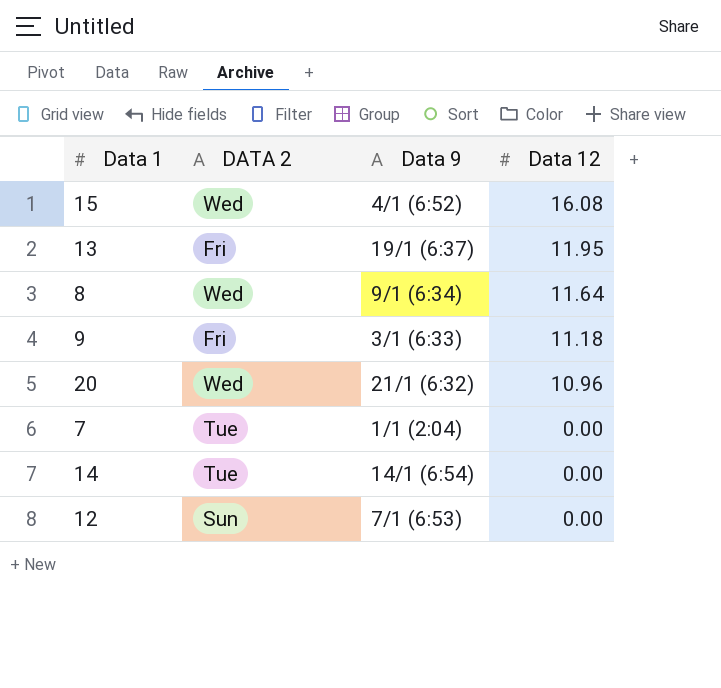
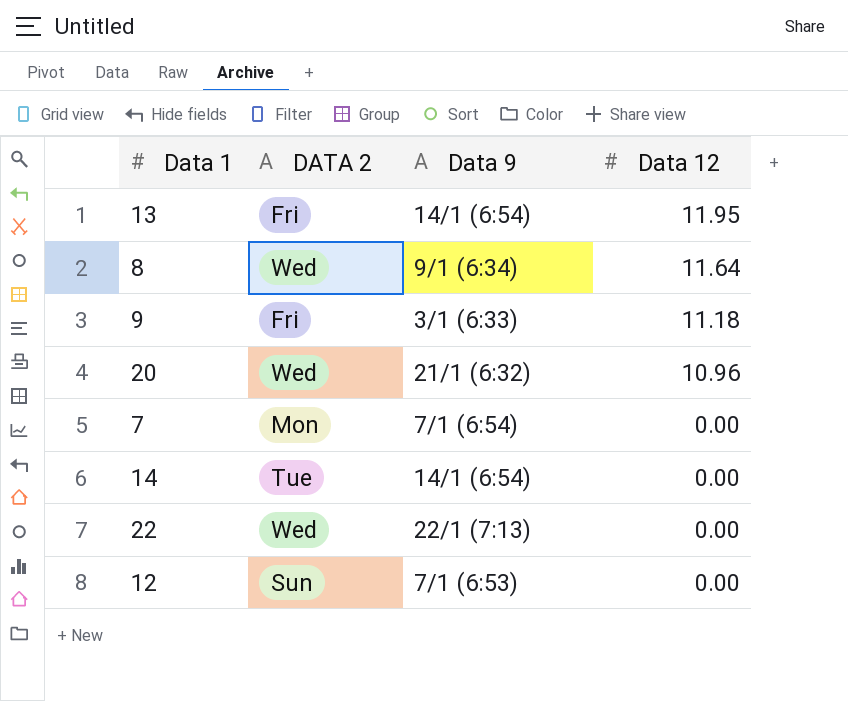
row 15: Wed | 4/1 (6:52) | 16.08 -> none
13 | Data 9: 19/1 (6:37) -> 14/1 (6:54)
7 | DATA 2: Tue -> Mon
7 | Data 9: 1/1 (2:04) -> 7/1 (6:54)
row 22: none -> Wed | 22/1 (7:13) | 0.00

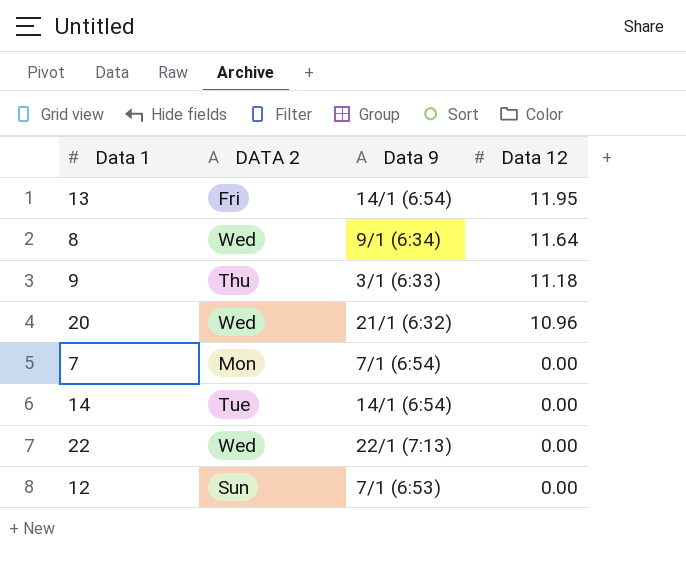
9 | DATA 2: Fri -> Thu

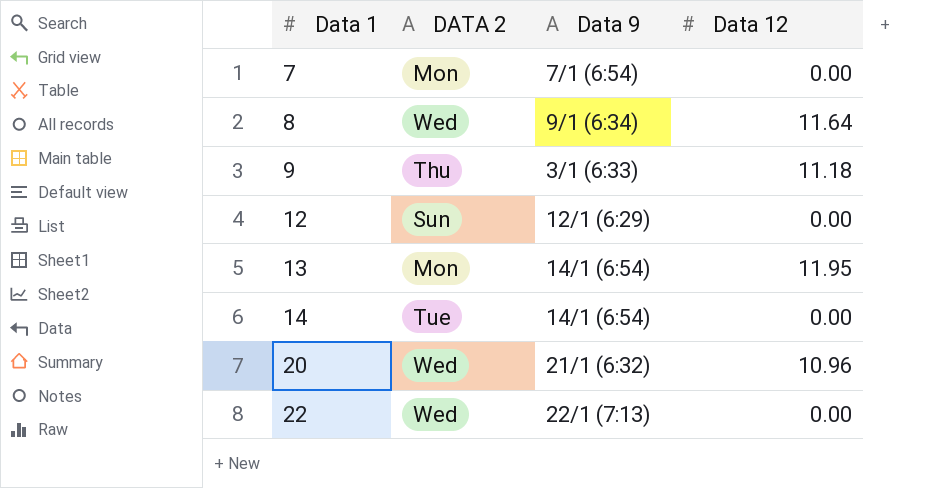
row order: Data 12 descending -> Data 1 ascending
12 | Data 9: 7/1 (6:53) -> 12/1 (6:29)
13 | DATA 2: Fri -> Mon

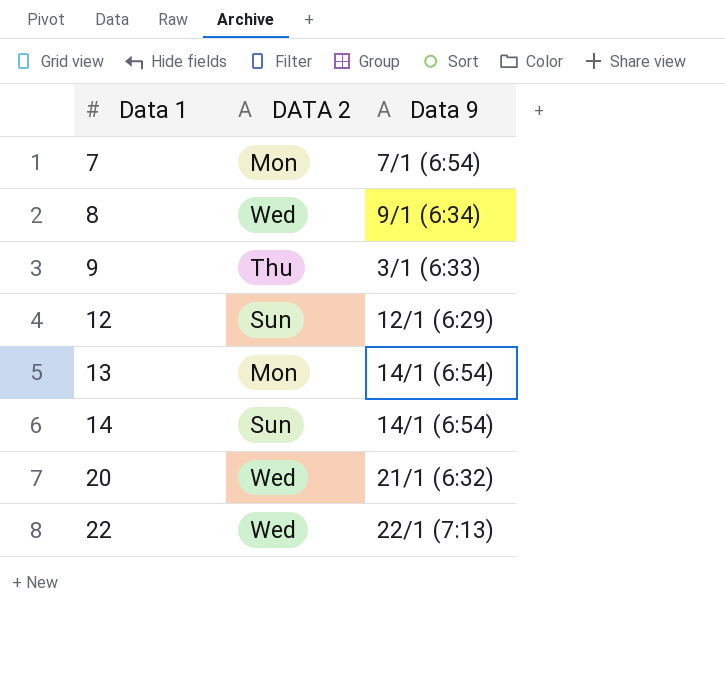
column Data 12 | position: 4 -> none
14 | DATA 2: Tue -> Sun

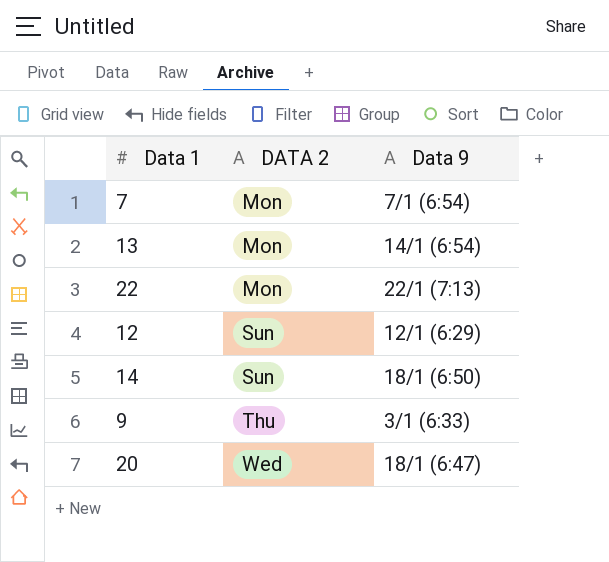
row order: Data 1 ascending -> DATA 2 ascending
row 8: Wed | 9/1 (6:34) -> none
22 | DATA 2: Wed -> Mon
14 | Data 9: 14/1 (6:54) -> 18/1 (6:50)
20 | Data 9: 21/1 (6:32) -> 18/1 (6:47)

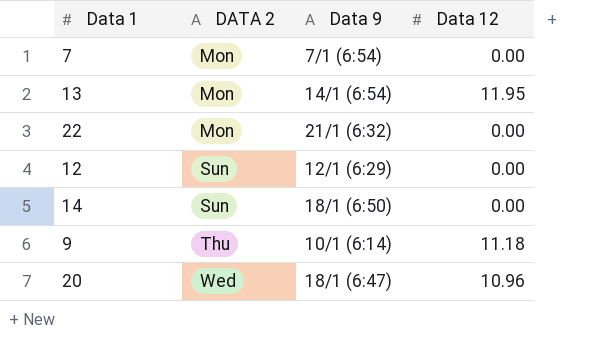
column Data 12 | position: none -> 4
22 | Data 9: 22/1 (7:13) -> 21/1 (6:32)
9 | Data 9: 3/1 (6:33) -> 10/1 (6:14)

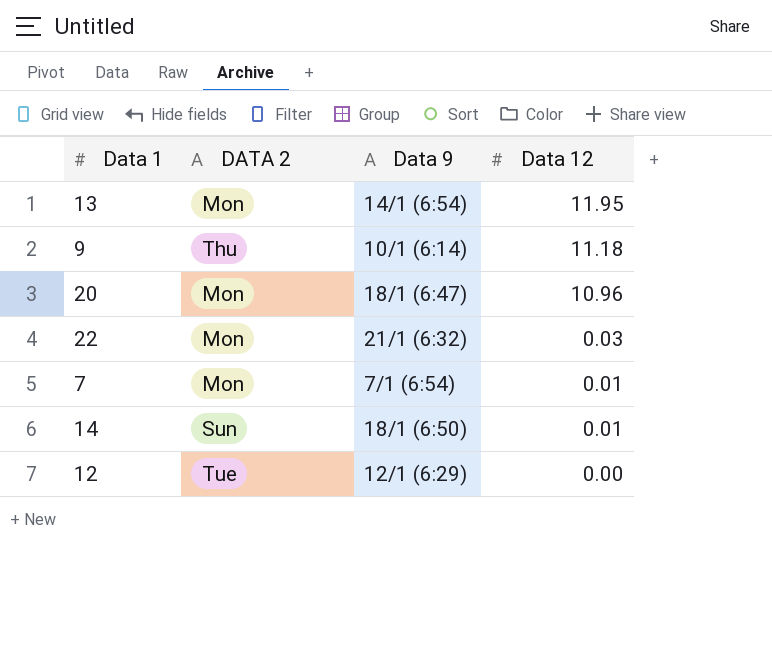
row order: DATA 2 ascending -> Data 12 descending
20 | DATA 2: Wed -> Mon
22 | Data 12: 0.00 -> 0.03
7 | Data 12: 0.00 -> 0.01
14 | Data 12: 0.00 -> 0.01
12 | DATA 2: Sun -> Tue

